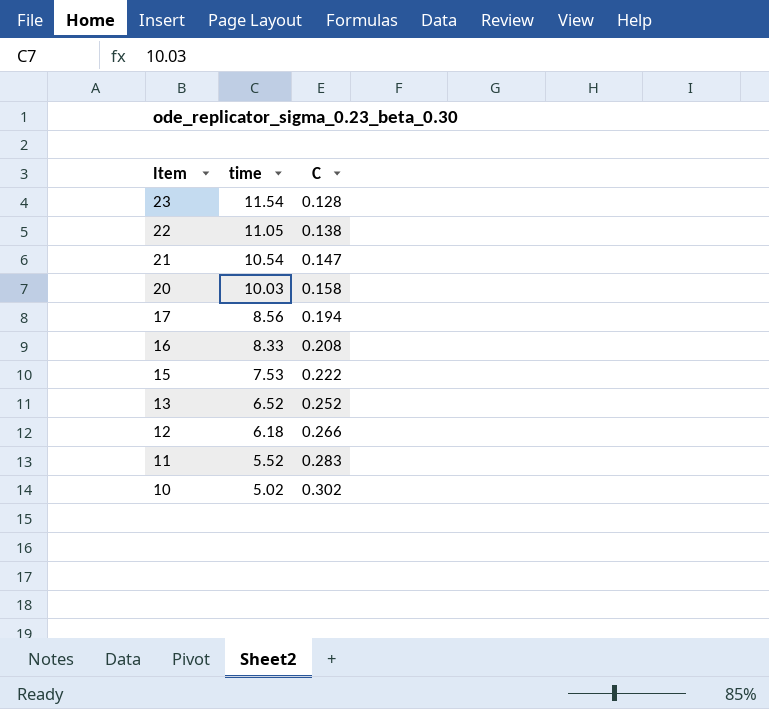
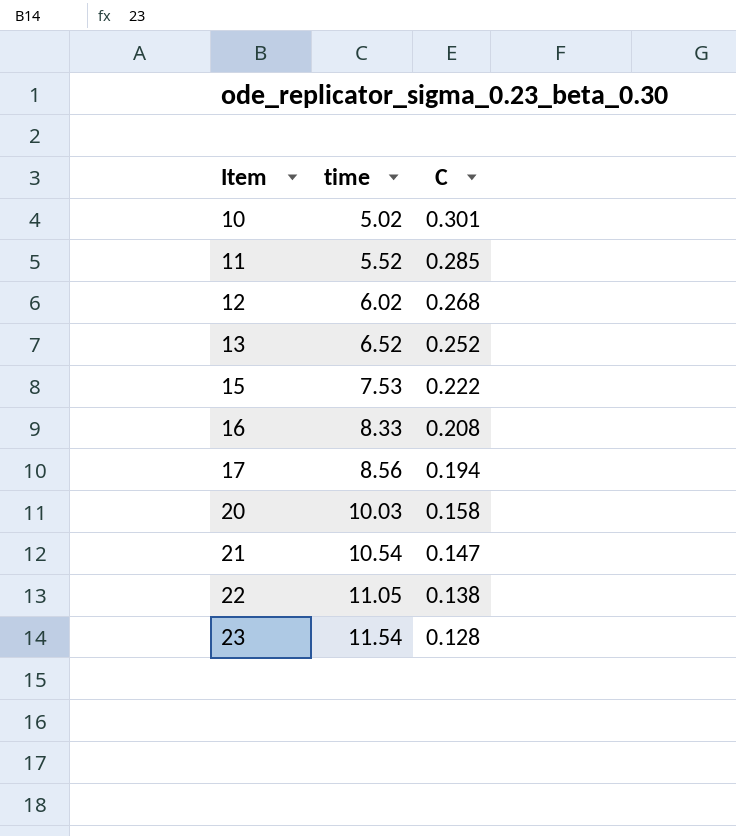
row order: Item descending -> Item ascending
10 | C: 0.302 -> 0.301
11 | C: 0.283 -> 0.285
12 | time: 6.18 -> 6.02
12 | C: 0.266 -> 0.268

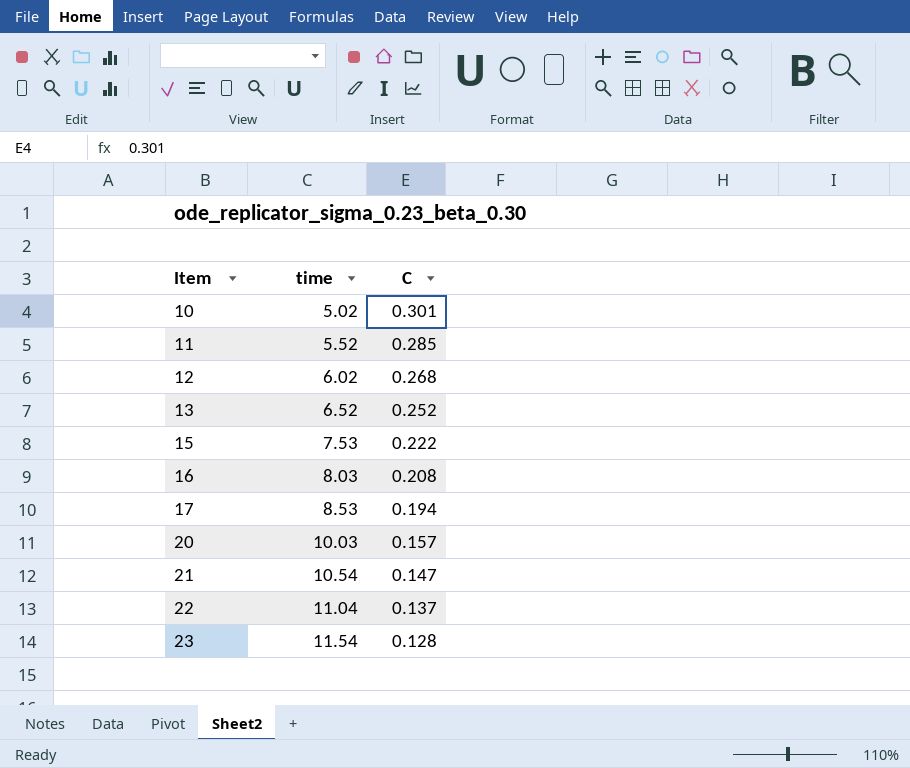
16 | time: 8.33 -> 8.03
17 | time: 8.56 -> 8.53
20 | C: 0.158 -> 0.157
22 | time: 11.05 -> 11.04
22 | C: 0.138 -> 0.137

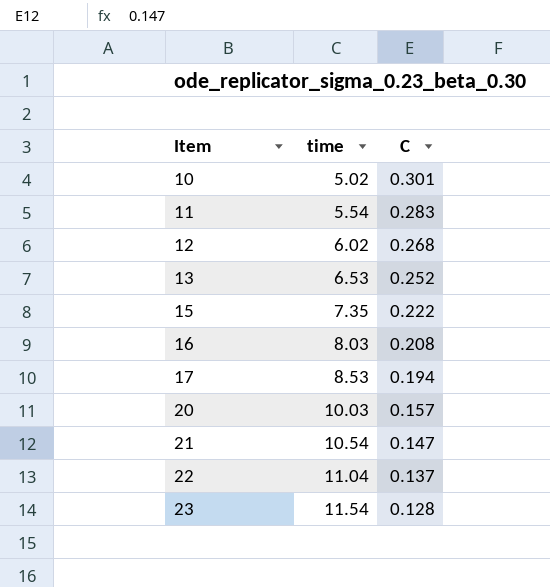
11 | time: 5.52 -> 5.54
11 | C: 0.285 -> 0.283
13 | time: 6.52 -> 6.53
15 | time: 7.53 -> 7.35

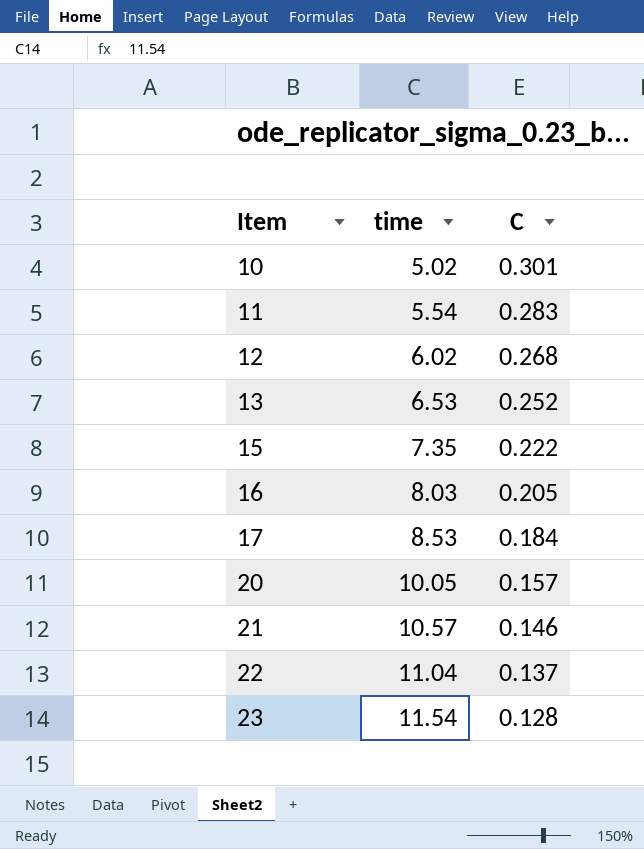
16 | C: 0.208 -> 0.205
17 | C: 0.194 -> 0.184
20 | time: 10.03 -> 10.05
21 | time: 10.54 -> 10.57
21 | C: 0.147 -> 0.146

